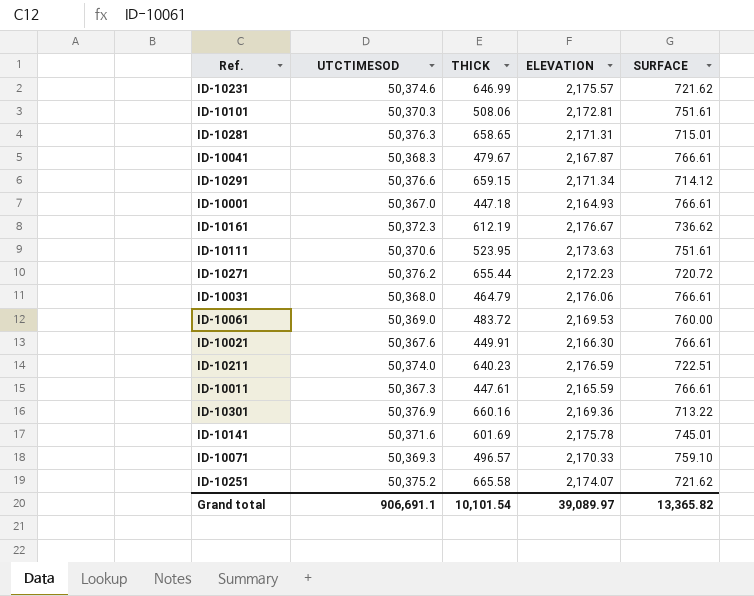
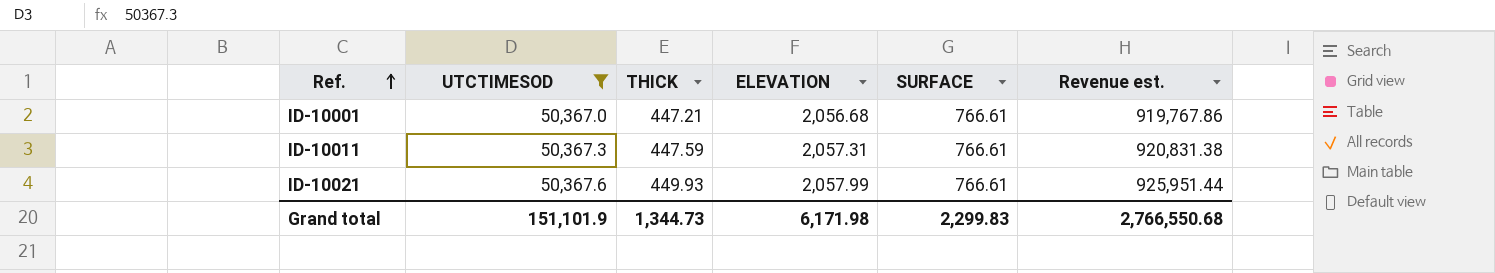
filter: none -> UTCTIMESOD <= 50,367.6
row order: none -> Ref. ascending
column Revenue est. | formula: none -> [THICK] * [ELEVATION]
ID-10001 | THICK: 447.18 -> 447.21
ID-10001 | ELEVATION: 2,164.93 -> 2,056.68
ID-10011 | THICK: 447.61 -> 447.59
ID-10011 | ELEVATION: 2,165.59 -> 2,057.31
ID-10021 | THICK: 449.91 -> 449.93
ID-10021 | ELEVATION: 2,166.30 -> 2,057.99
Grand total | UTCTIMESOD: 906,691.1 -> 151,101.9
Grand total | THICK: 10,101.54 -> 1,344.73
Grand total | ELEVATION: 39,089.97 -> 6,171.98
Grand total | SURFACE: 13,365.82 -> 2,299.83

